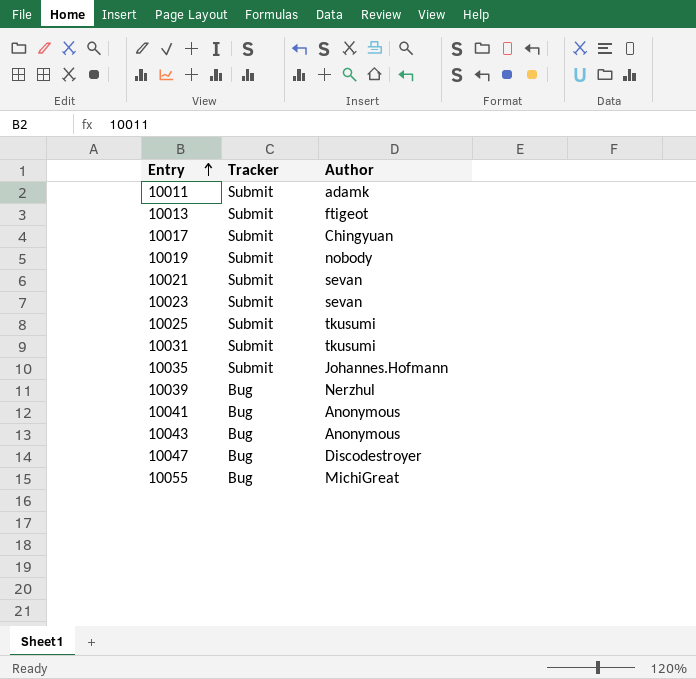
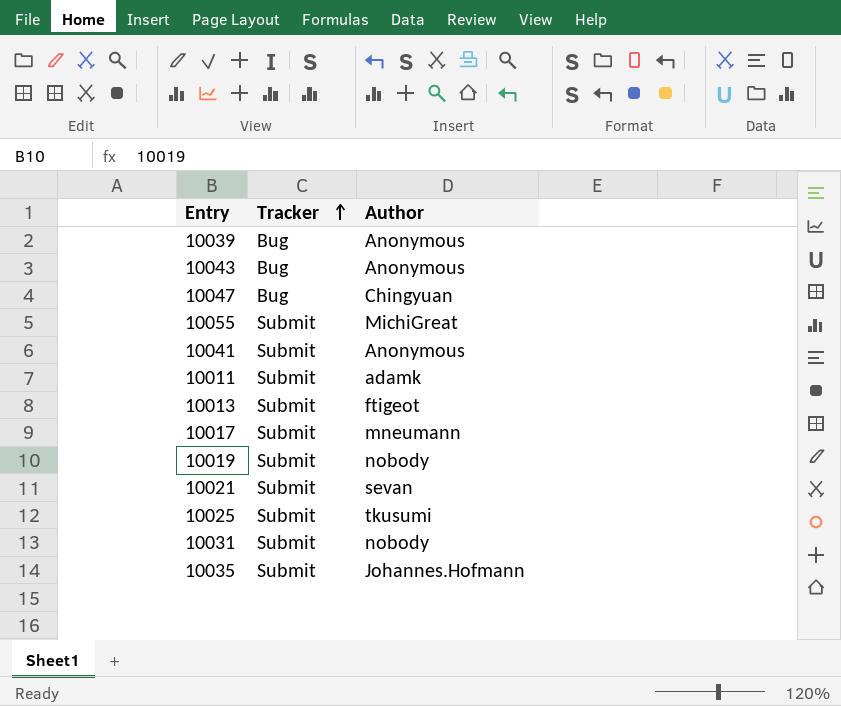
row order: Entry ascending -> Tracker ascending
row 10023: Submit | sevan -> none
10039 | Author: Nerzhul -> Anonymous
10047 | Author: Discodestroyer -> Chingyuan
10055 | Tracker: Bug -> Submit
10041 | Tracker: Bug -> Submit
10017 | Author: Chingyuan -> mneumann
10031 | Author: tkusumi -> nobody

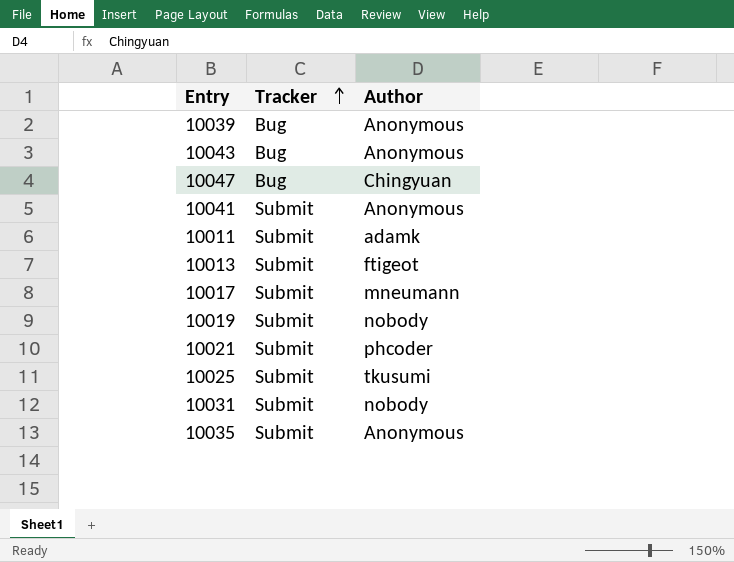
row 10055: Submit | MichiGreat -> none
10021 | Author: sevan -> phcoder
10035 | Author: Johannes.Hofmann -> Anonymous

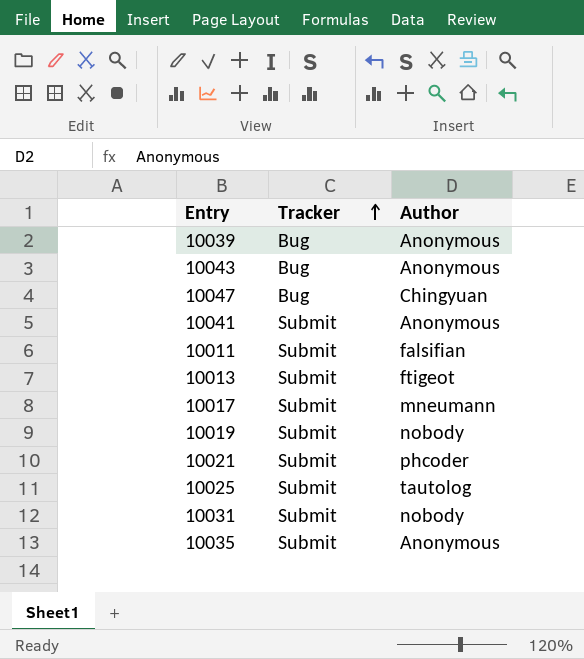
10011 | Author: adamk -> falsifian
10025 | Author: tkusumi -> tautolog

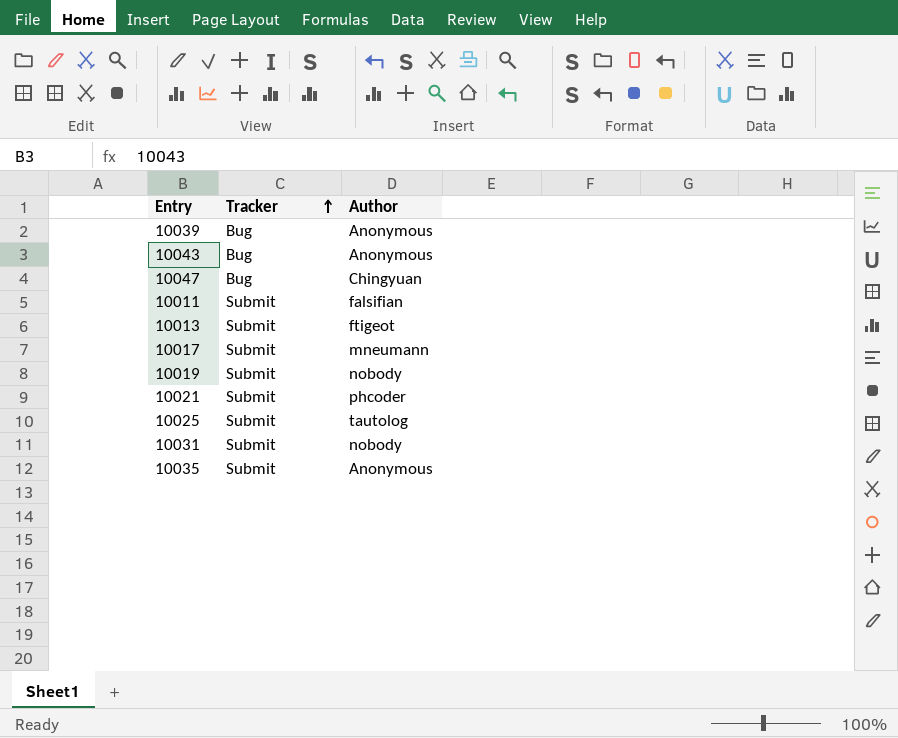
row 10041: Submit | Anonymous -> none

